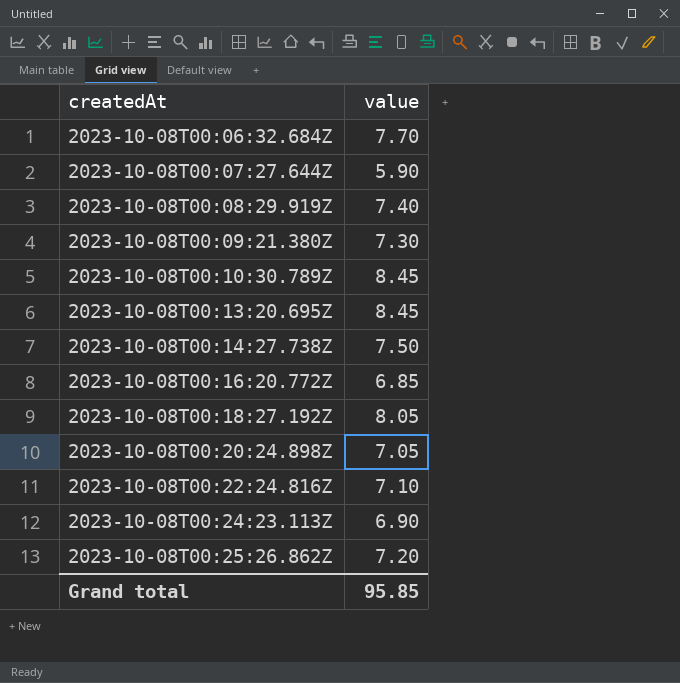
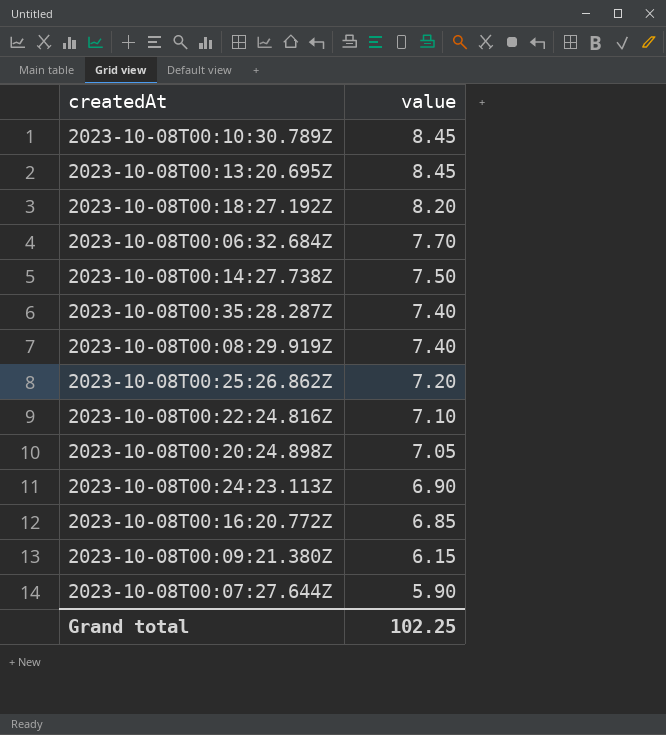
row order: createdAt ascending -> value descending
2023-10-08T00:18:27.192Z | value: 8.05 -> 8.20
row 2023-10-08T00:35:28.287Z: none -> 7.40
2023-10-08T00:09:21.380Z | value: 7.30 -> 6.15
Grand total | value: 95.85 -> 102.25

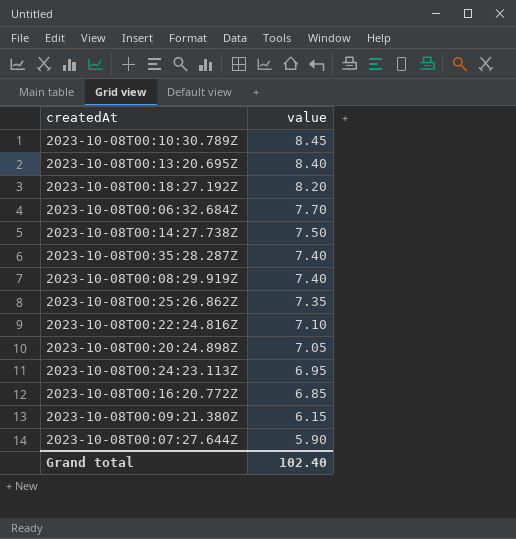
2023-10-08T00:13:20.695Z | value: 8.45 -> 8.40
2023-10-08T00:25:26.862Z | value: 7.20 -> 7.35
2023-10-08T00:24:23.113Z | value: 6.90 -> 6.95
Grand total | value: 102.25 -> 102.40

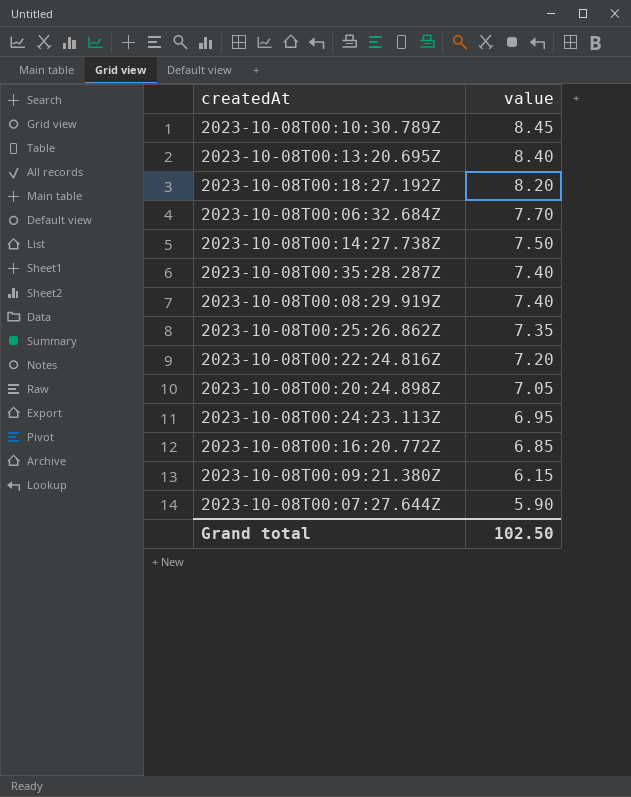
2023-10-08T00:22:24.816Z | value: 7.10 -> 7.20
Grand total | value: 102.40 -> 102.50

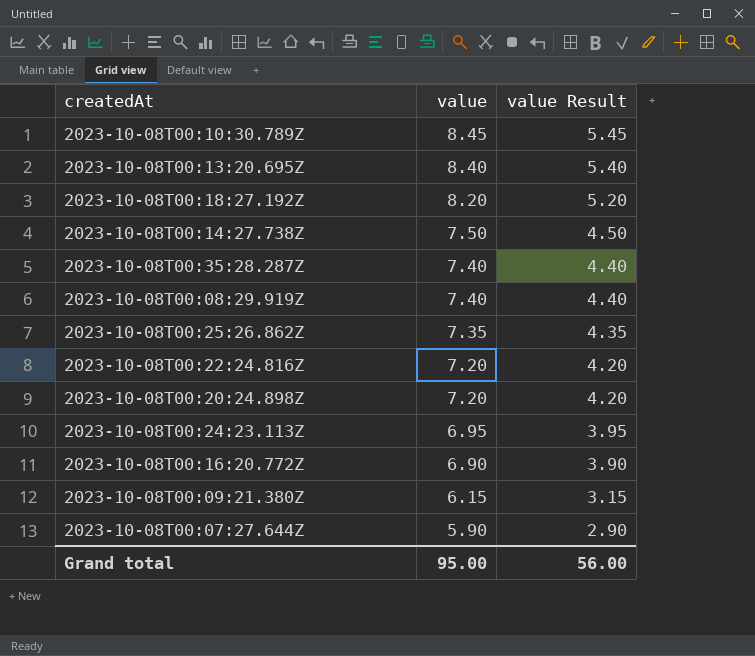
column value Result | formula: none -> [value] - 3
row 2023-10-08T00:06:32.684Z: 7.70 -> none
2023-10-08T00:20:24.898Z | value: 7.05 -> 7.20
2023-10-08T00:16:20.772Z | value: 6.85 -> 6.90
Grand total | value: 102.50 -> 95.00

